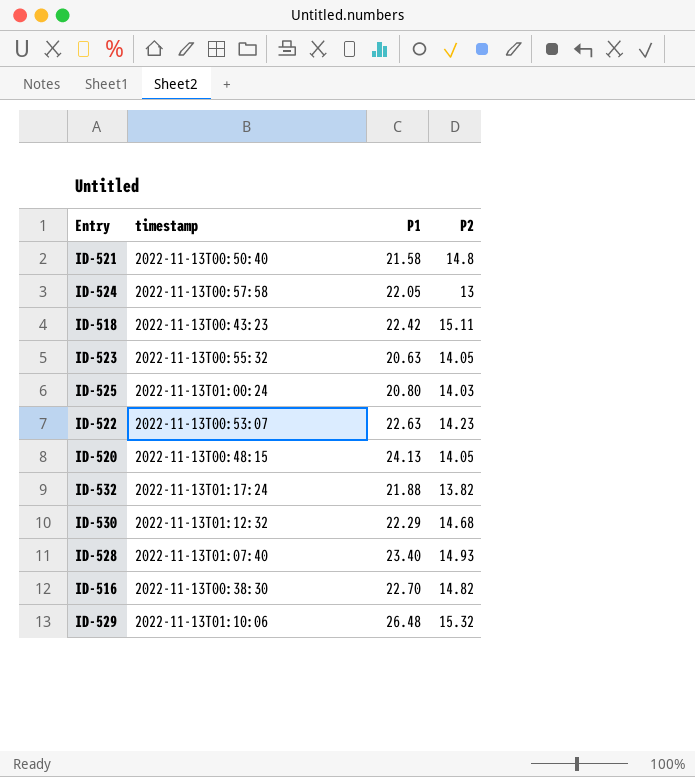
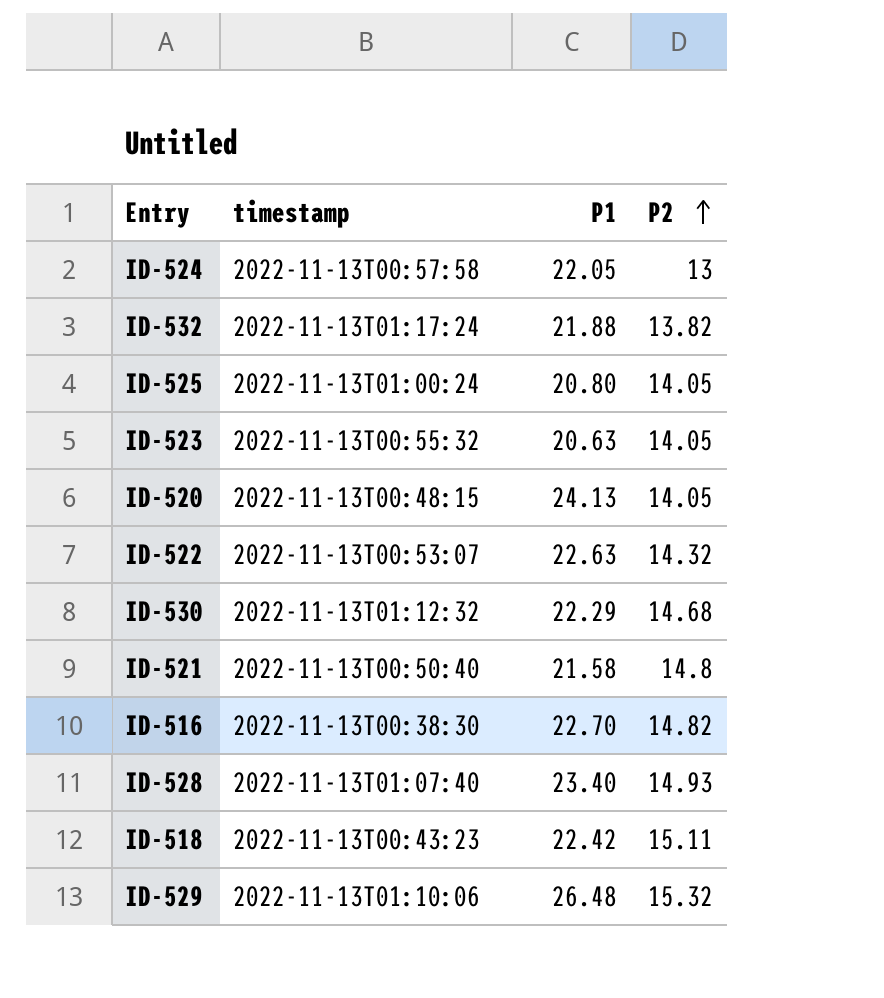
row order: none -> P2 ascending
ID-525 | P2: 14.03 -> 14.05
ID-522 | P2: 14.23 -> 14.32

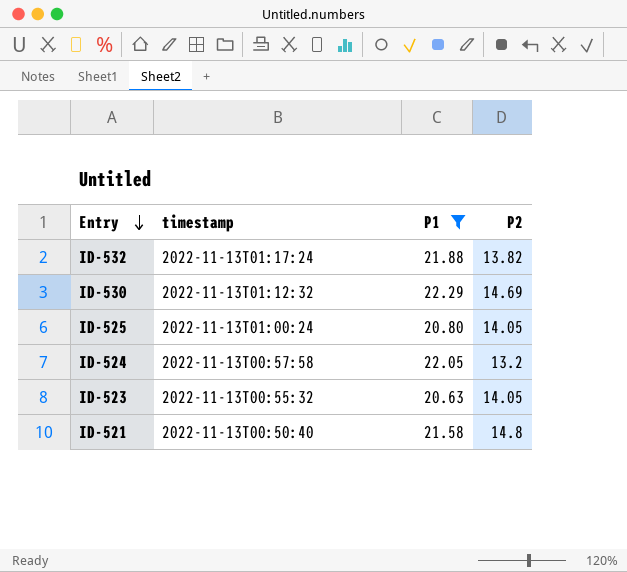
filter: none -> P1 <= 22.29
row order: P2 ascending -> Entry descending
ID-530 | P2: 14.68 -> 14.69
ID-524 | P2: 13 -> 13.2

